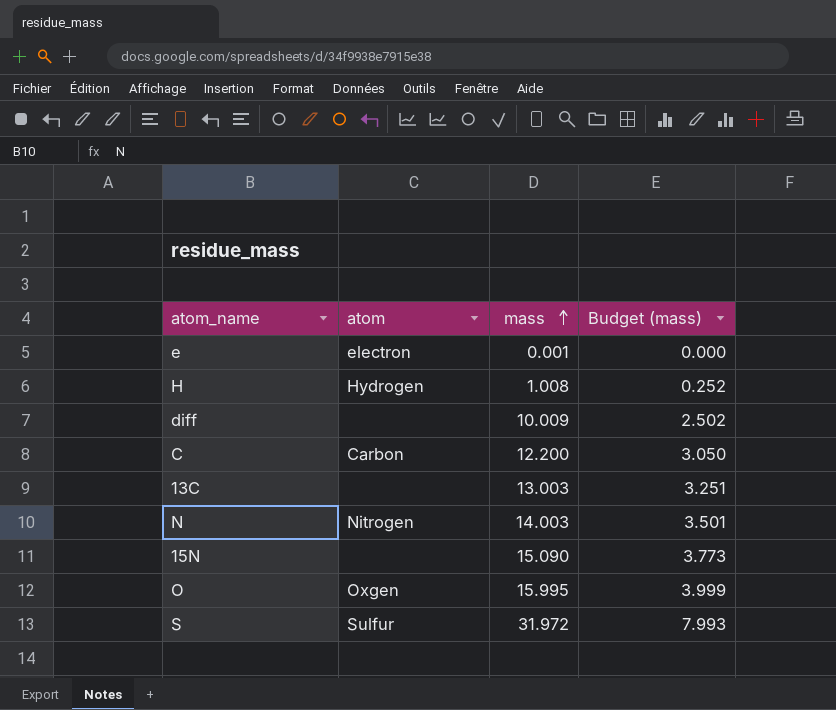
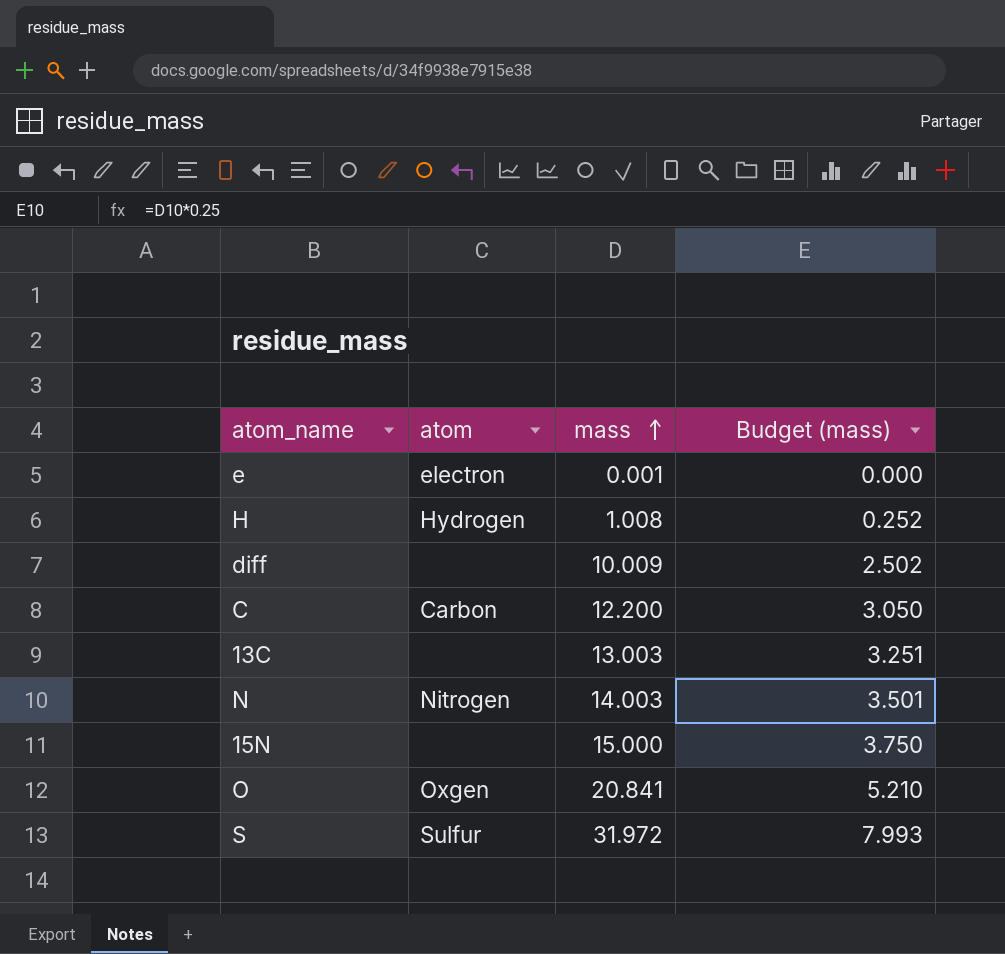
15N | mass: 15.090 -> 15.000
15N | Budget (mass): 3.773 -> 3.750
O | mass: 15.995 -> 20.841
O | Budget (mass): 3.999 -> 5.210

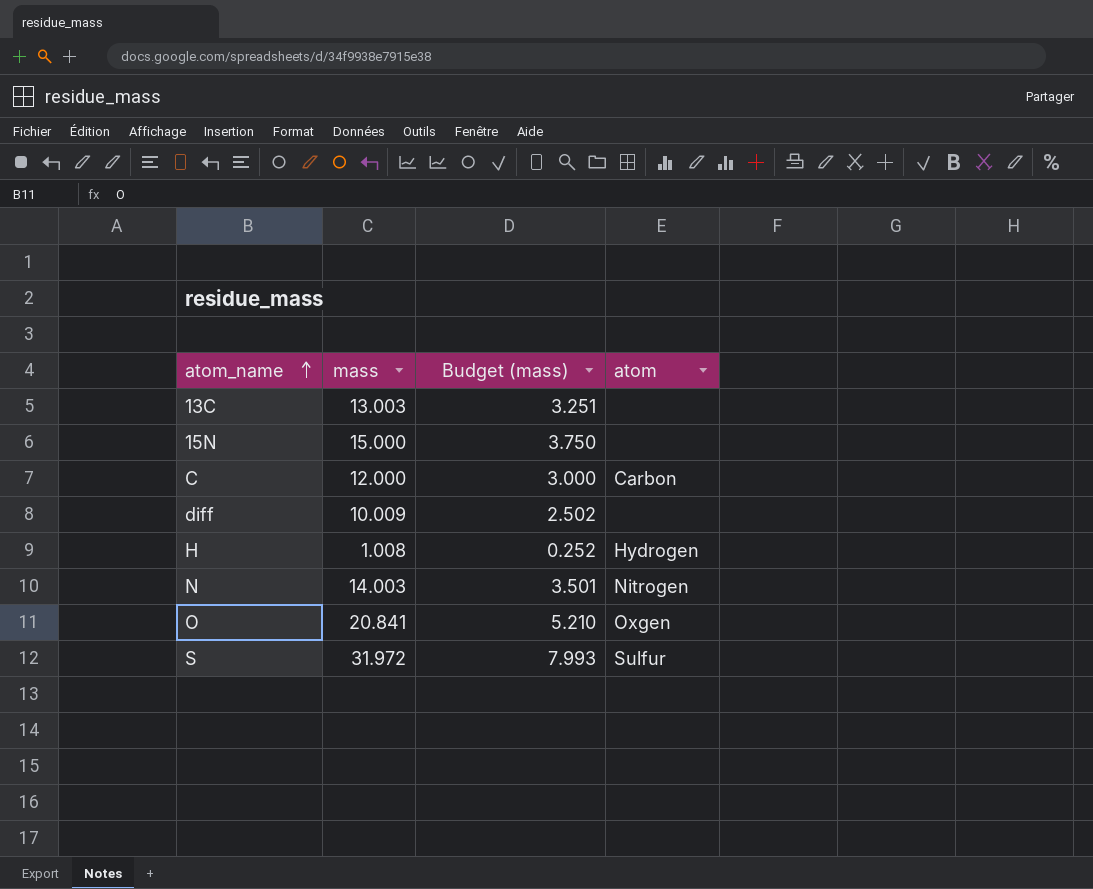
row order: mass ascending -> atom_name ascending
column atom | position: 2 -> 4
row e: electron | 0.001 | 0.000 -> none
C | mass: 12.200 -> 12.000
C | Budget (mass): 3.050 -> 3.000

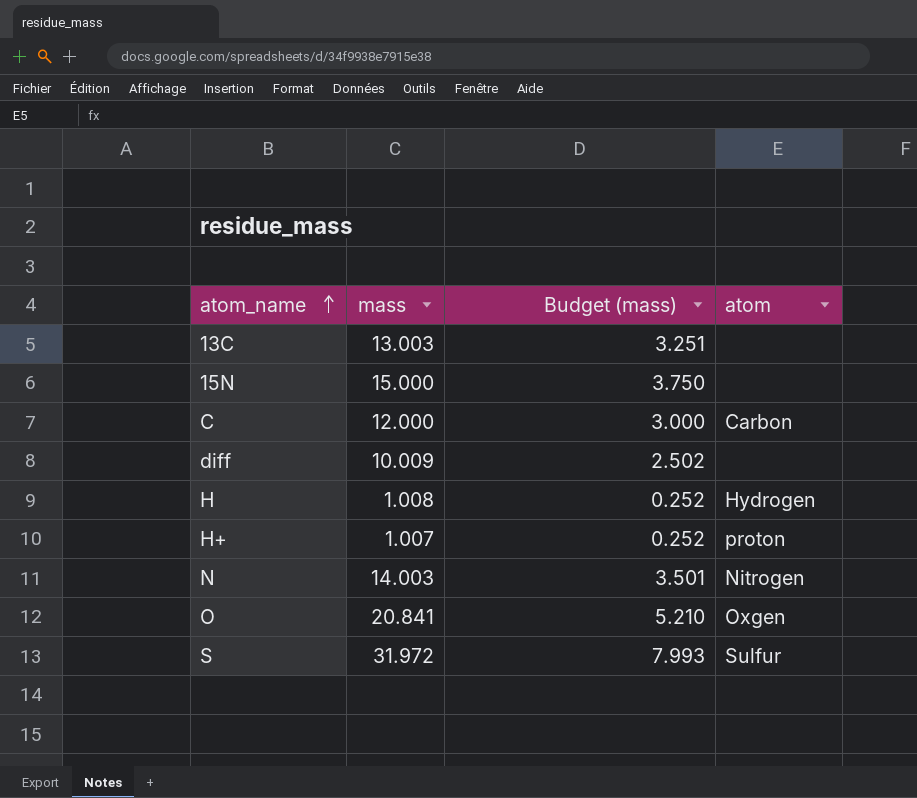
row H+: none -> 1.007 | 0.252 | proton

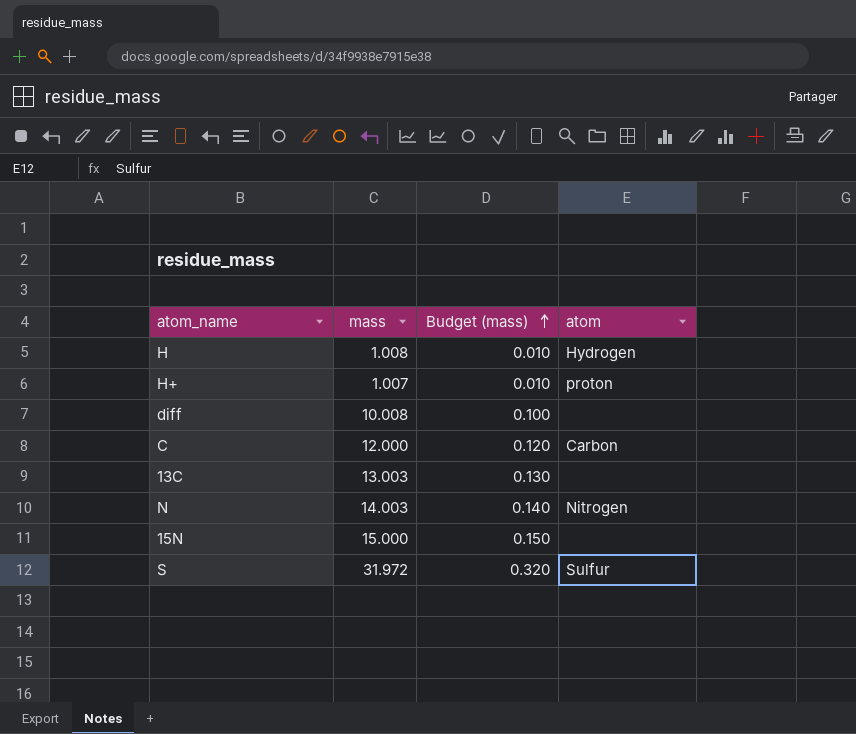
row order: atom_name ascending -> Budget (mass) ascending
column Budget (mass) | formula: [mass] * 0.25 -> [mass] * 0.01
row O: 20.841 | 5.210 | Oxgen -> none
diff | mass: 10.009 -> 10.008

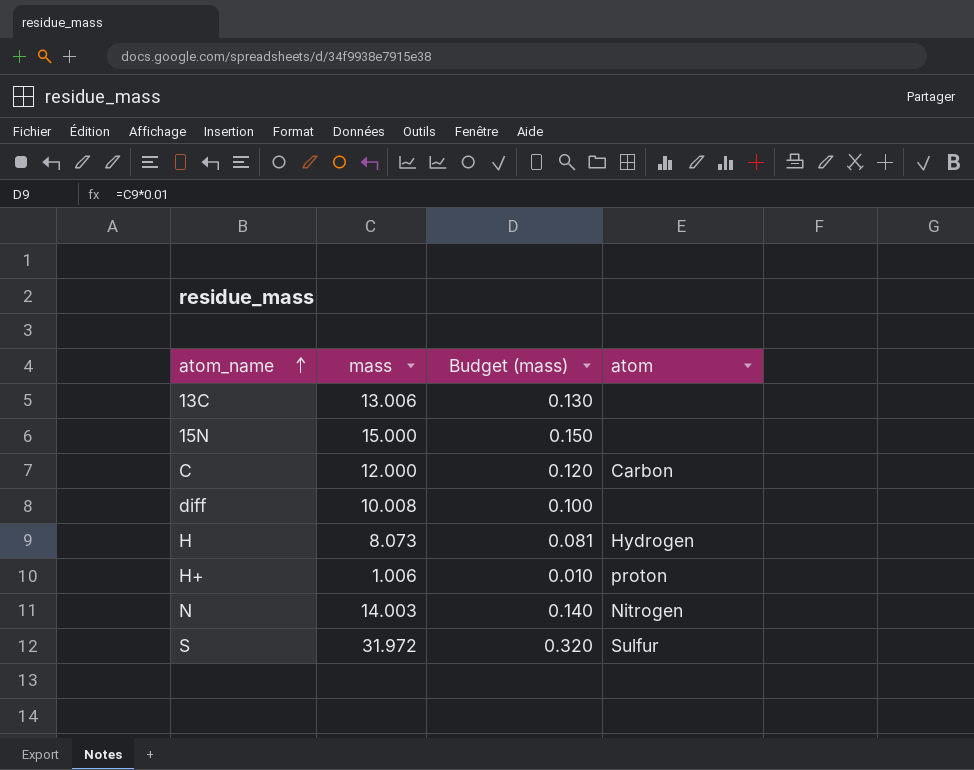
row order: Budget (mass) ascending -> atom_name ascending
13C | mass: 13.003 -> 13.006
H | mass: 1.008 -> 8.073
H | Budget (mass): 0.010 -> 0.081
H+ | mass: 1.007 -> 1.006

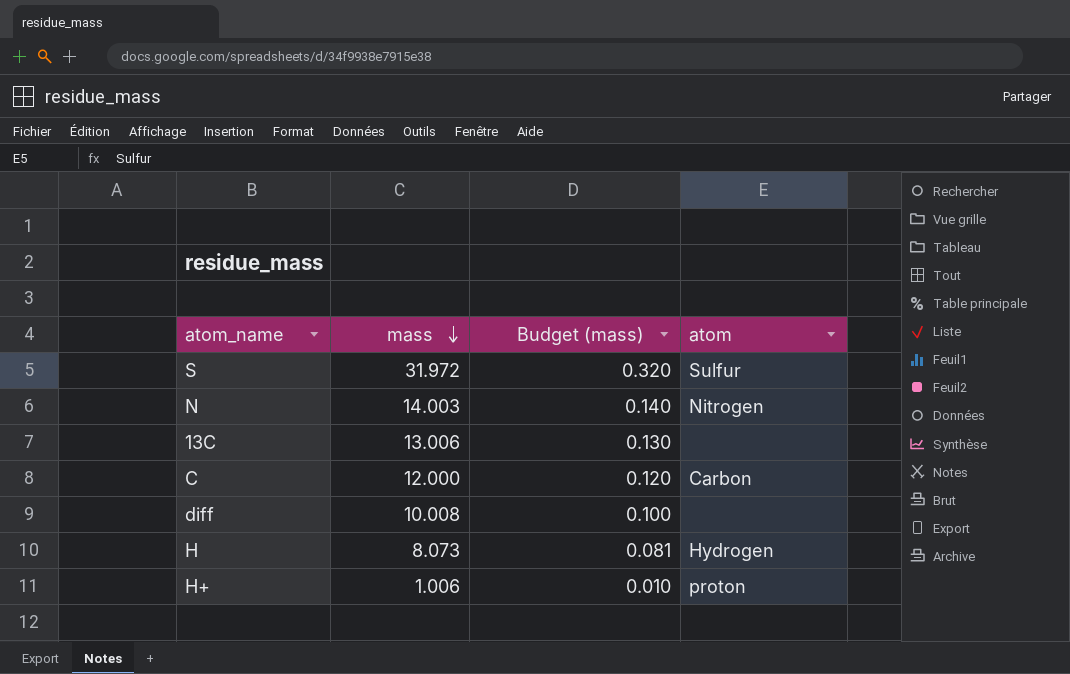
row order: atom_name ascending -> mass descending
row 15N: 15.000 | 0.150 | none -> none

